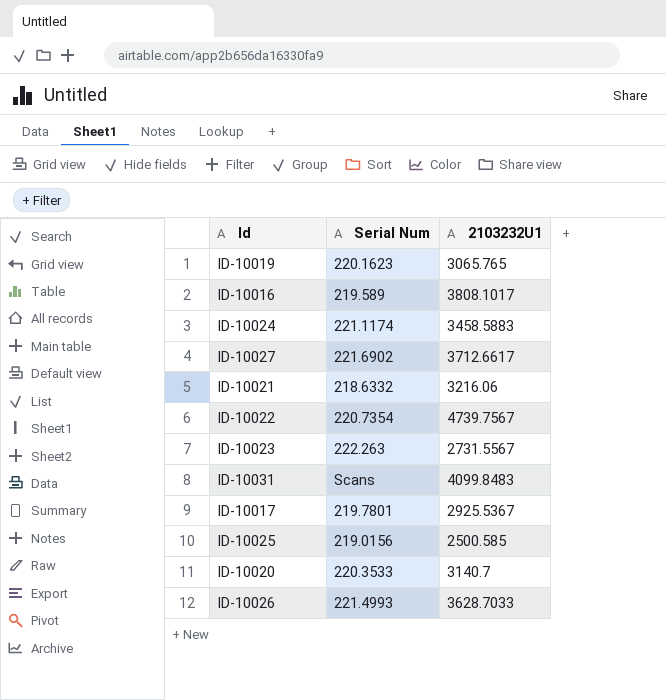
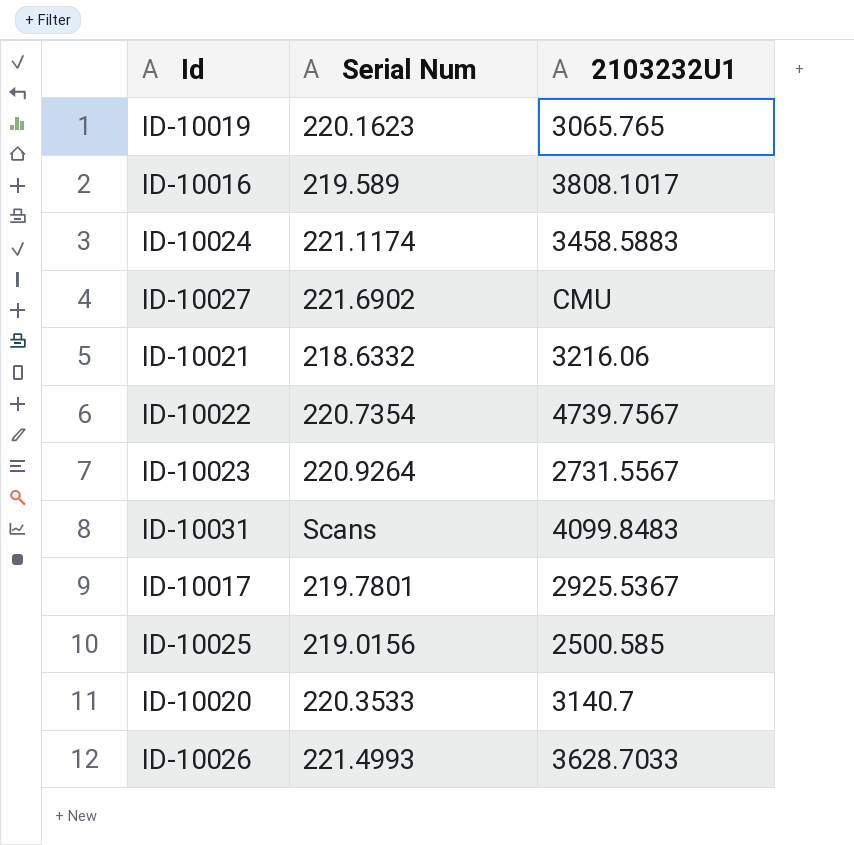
ID-10027 | 2103232U1: 3712.6617 -> CMU
ID-10023 | Serial Num: 222.263 -> 220.9264

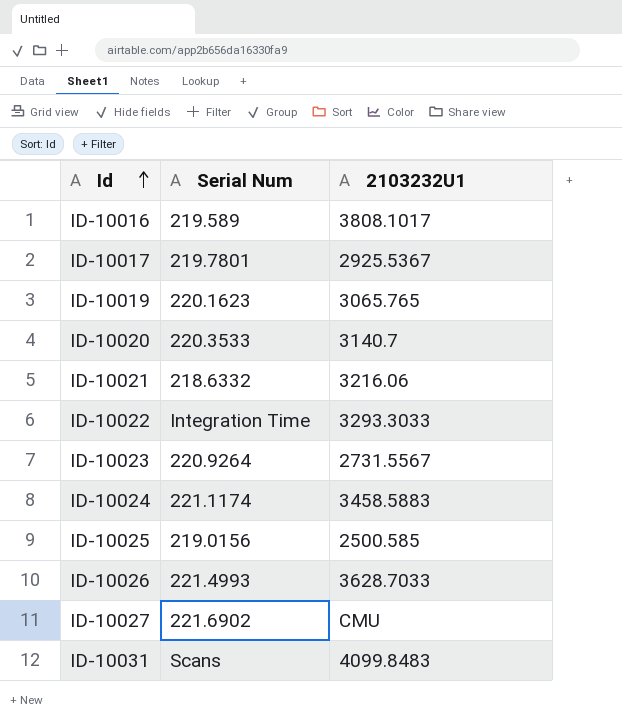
row order: none -> Id ascending
ID-10022 | Serial Num: 220.7354 -> Integration Time
ID-10022 | 2103232U1: 4739.7567 -> 3293.3033

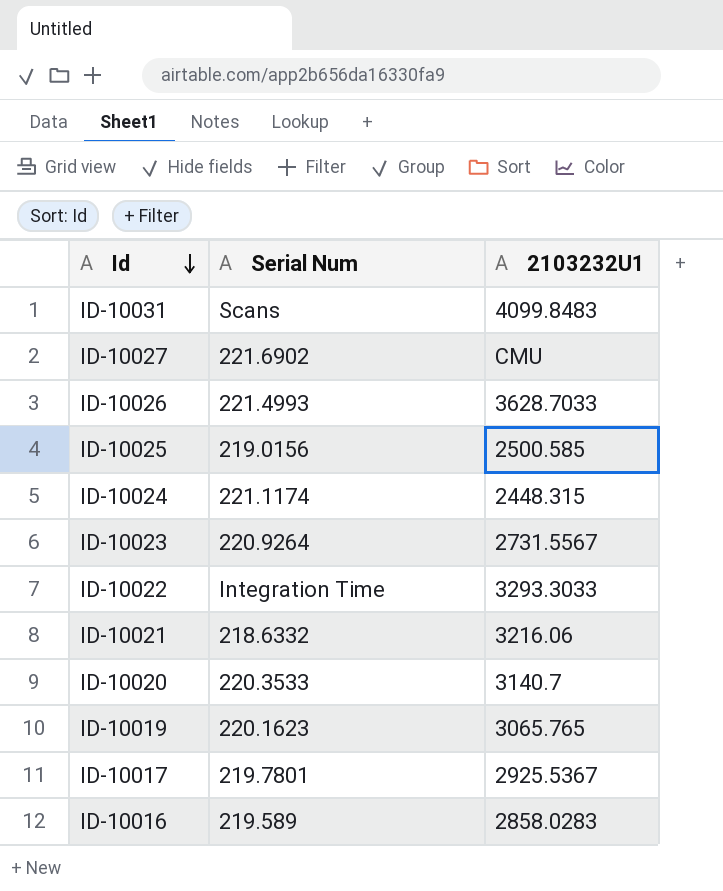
row order: Id ascending -> Id descending
ID-10024 | 2103232U1: 3458.5883 -> 2448.315
ID-10016 | 2103232U1: 3808.1017 -> 2858.0283

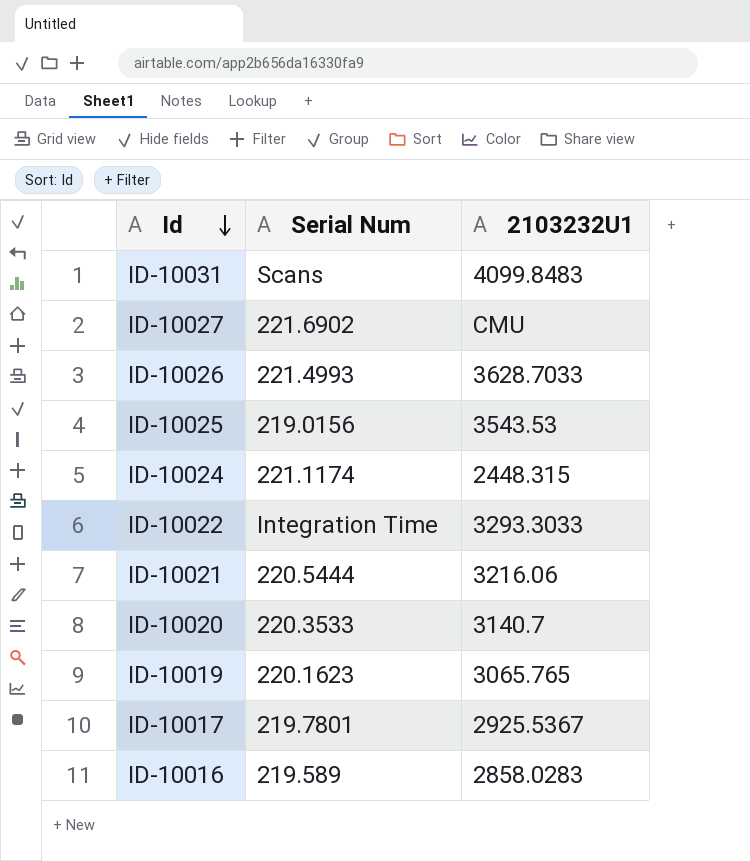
row ID-10023: 220.9264 | 2731.5567 -> none
ID-10025 | 2103232U1: 2500.585 -> 3543.53
ID-10021 | Serial Num: 218.6332 -> 220.5444

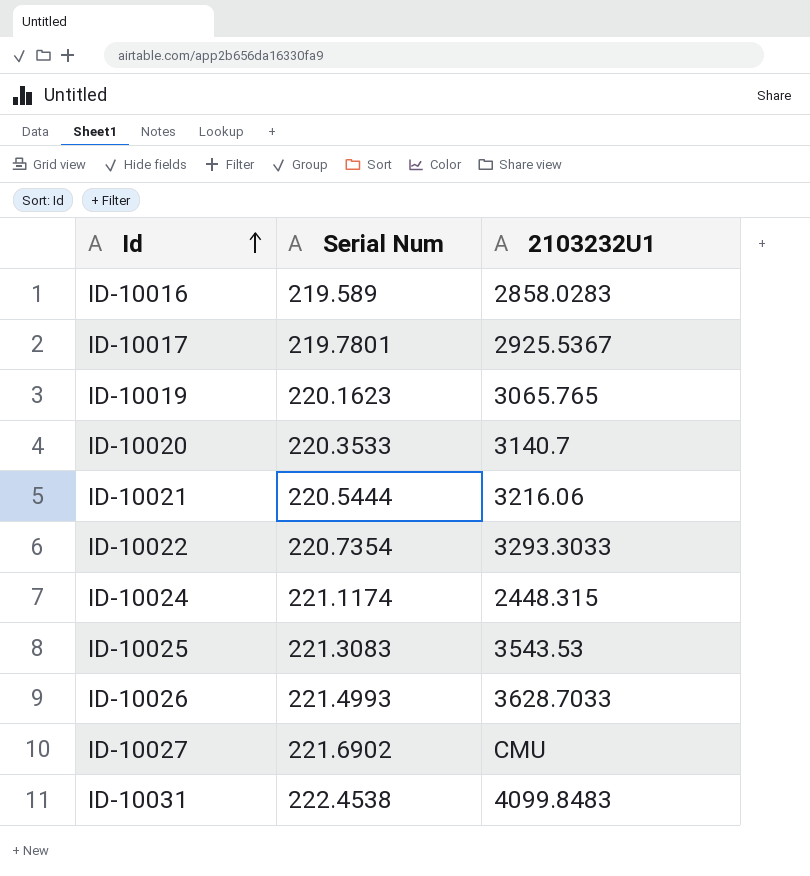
row order: Id descending -> Id ascending
ID-10022 | Serial Num: Integration Time -> 220.7354
ID-10025 | Serial Num: 219.0156 -> 221.3083
ID-10031 | Serial Num: Scans -> 222.4538

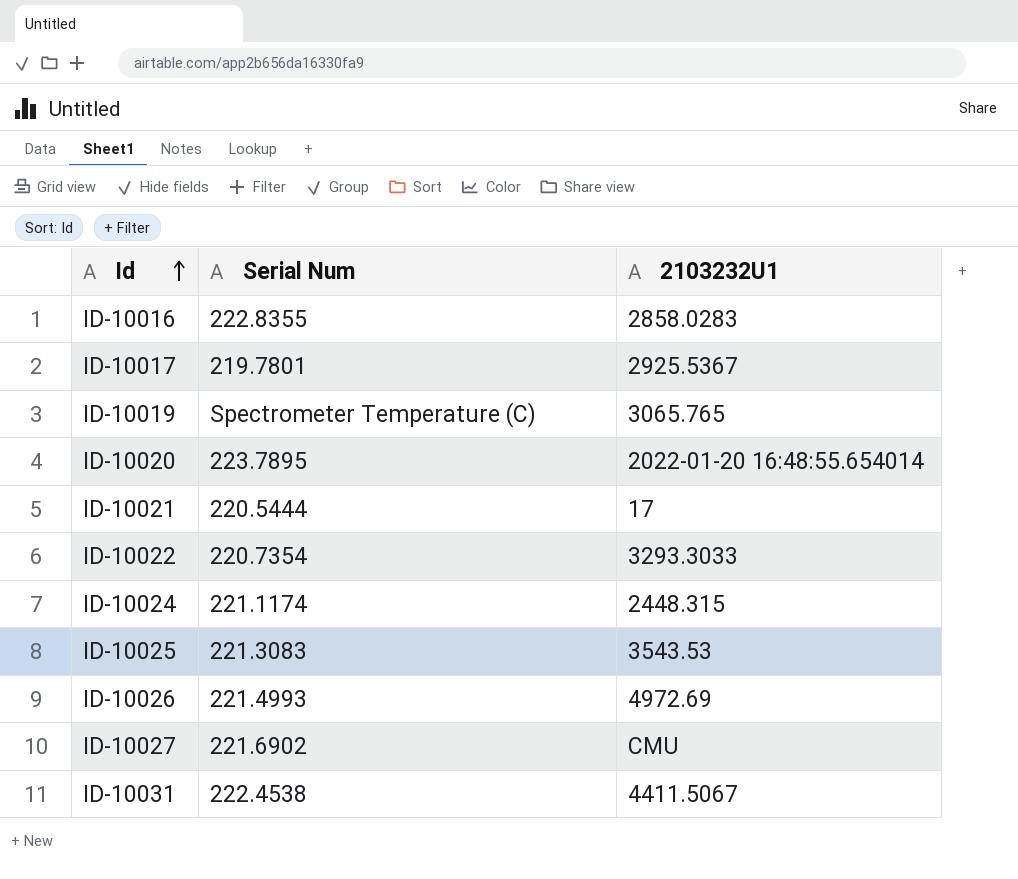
ID-10016 | Serial Num: 219.589 -> 222.8355
ID-10019 | Serial Num: 220.1623 -> Spectrometer Temperature (C)
ID-10020 | Serial Num: 220.3533 -> 223.7895
ID-10020 | 2103232U1: 3140.7 -> 2022-01-20 16:48:55.654014
ID-10021 | 2103232U1: 3216.06 -> 17
ID-10026 | 2103232U1: 3628.7033 -> 4972.69
ID-10031 | 2103232U1: 4099.8483 -> 4411.5067

